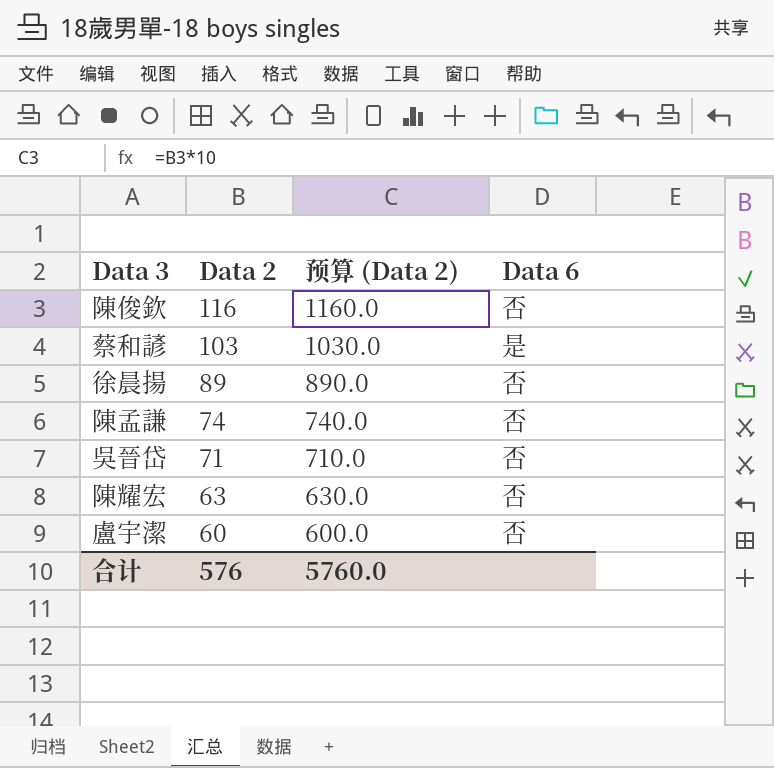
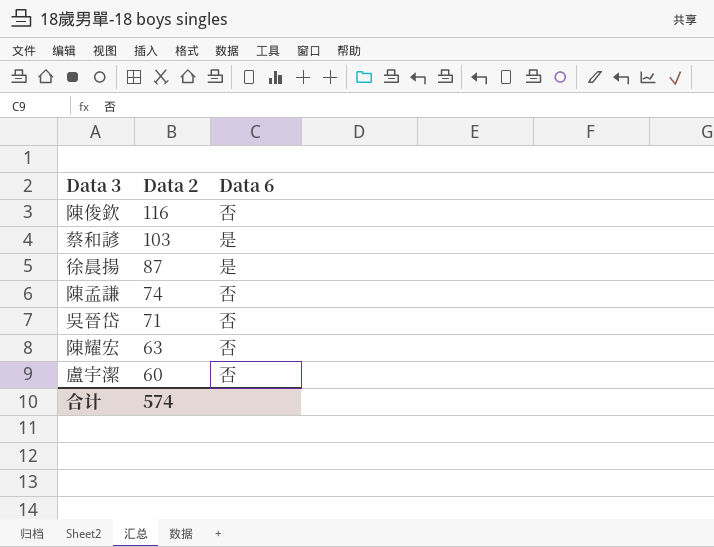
column 预算 (Data 2) | formula: [Data 2] * 10 -> none
徐晨揚 | Data 2: 89 -> 87
徐晨揚 | Data 6: 否 -> 是
合计 | Data 2: 576 -> 574

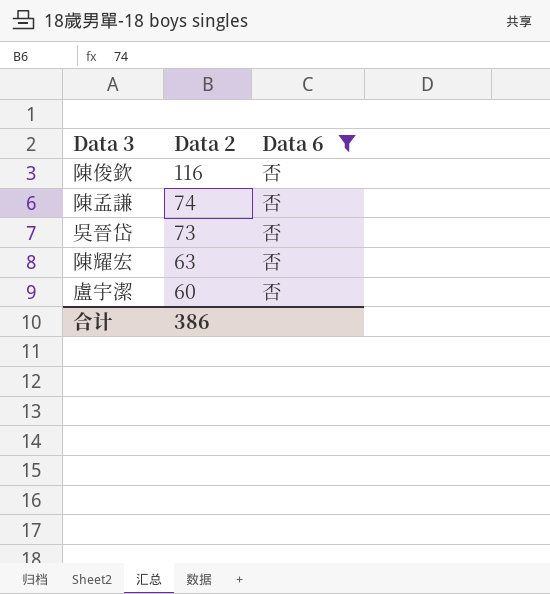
filter: none -> Data 6 = 否
吳晉岱 | Data 2: 71 -> 73
合计 | Data 2: 574 -> 386

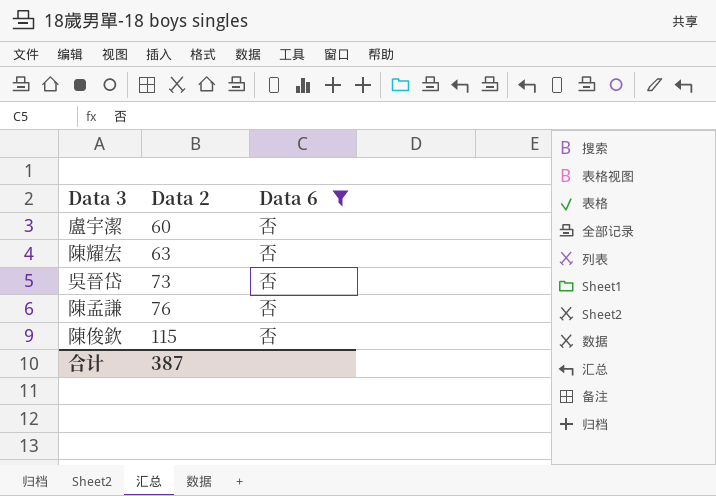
row order: Data 2 descending -> Data 2 ascending
陳孟謙 | Data 2: 74 -> 76
陳俊欽 | Data 2: 116 -> 115
合计 | Data 2: 386 -> 387

